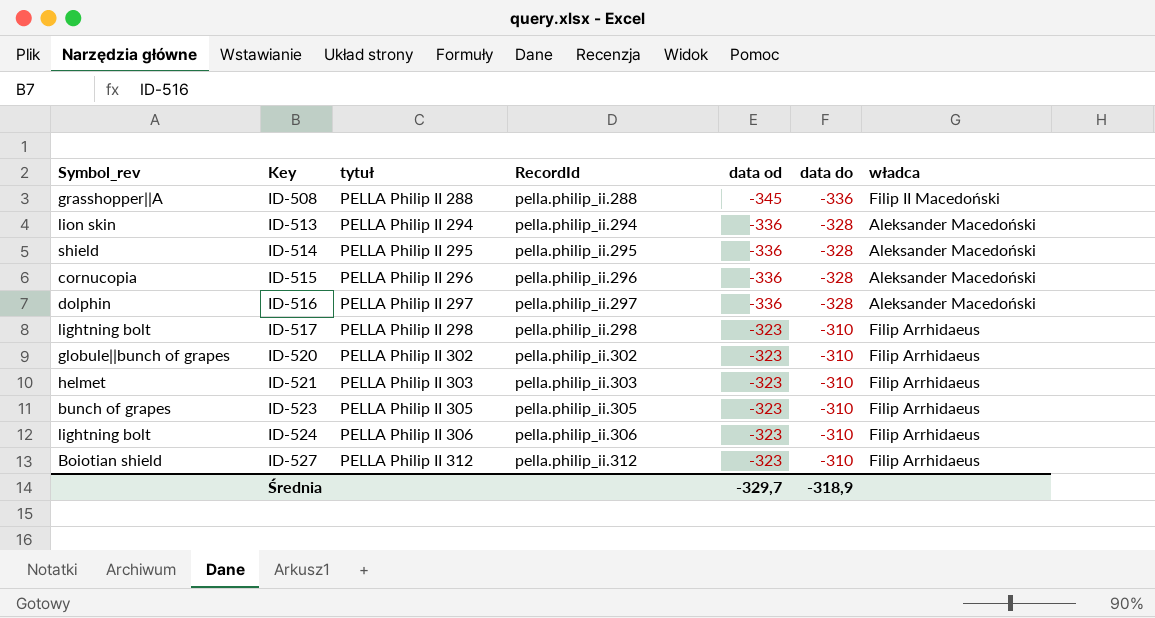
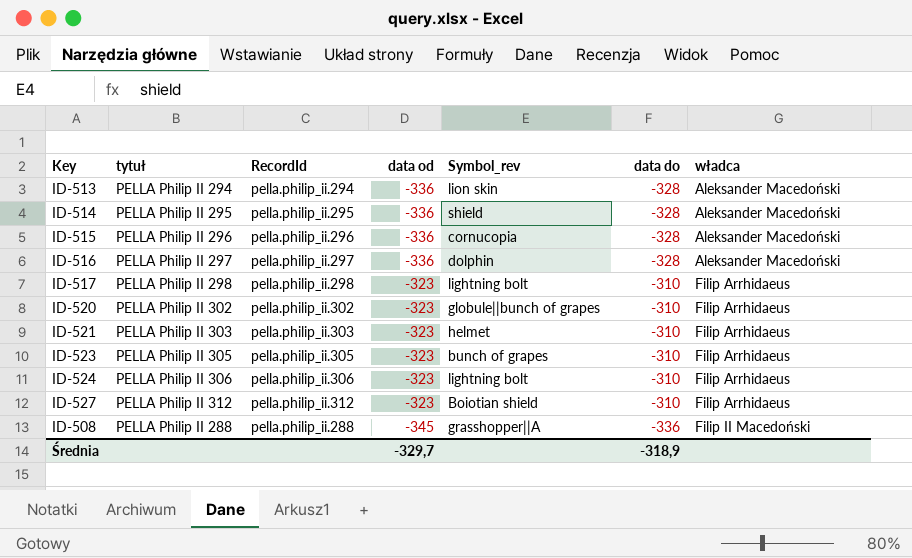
row order: Key ascending -> władca ascending
column Symbol_rev | position: 1 -> 5

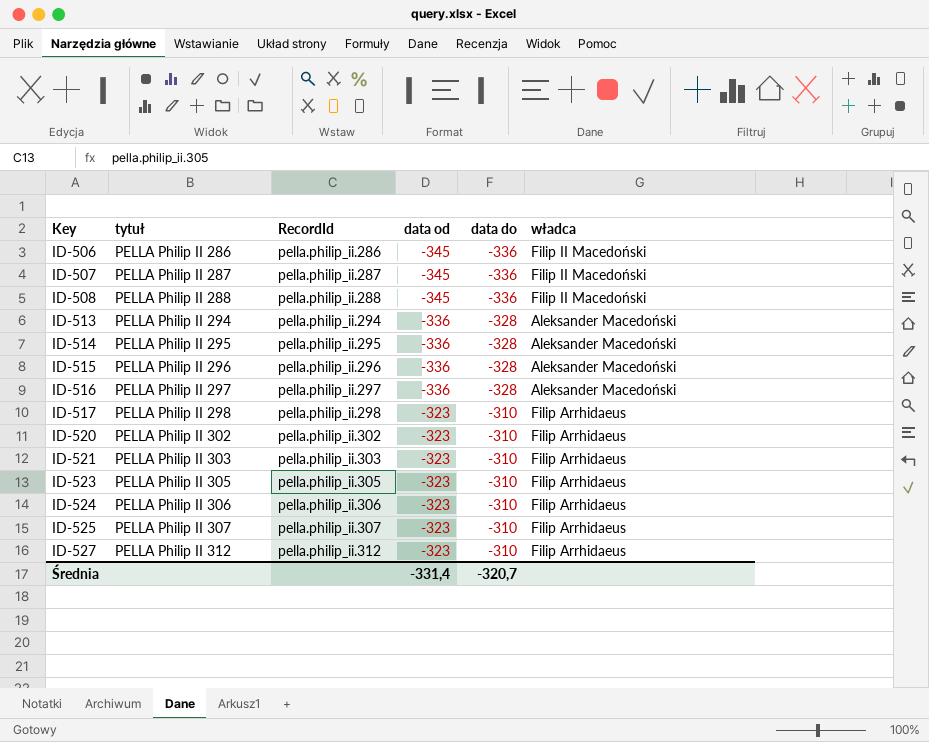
row order: władca ascending -> Key ascending
column Symbol_rev | position: 5 -> none
row ID-506: none -> PELLA Philip II 286 | pella.philip_ii.286 | -345 | -336 | Filip II Macedoński
row ID-507: none -> PELLA Philip II 287 | pella.philip_ii.287 | -345 | -336 | Filip II Macedoński
row ID-525: none -> PELLA Philip II 307 | pella.philip_ii.307 | -323 | -310 | Filip Arrhidaeus
Średnia | data od: -329,7 -> -331,4
Średnia | data do: -318,9 -> -320,7

